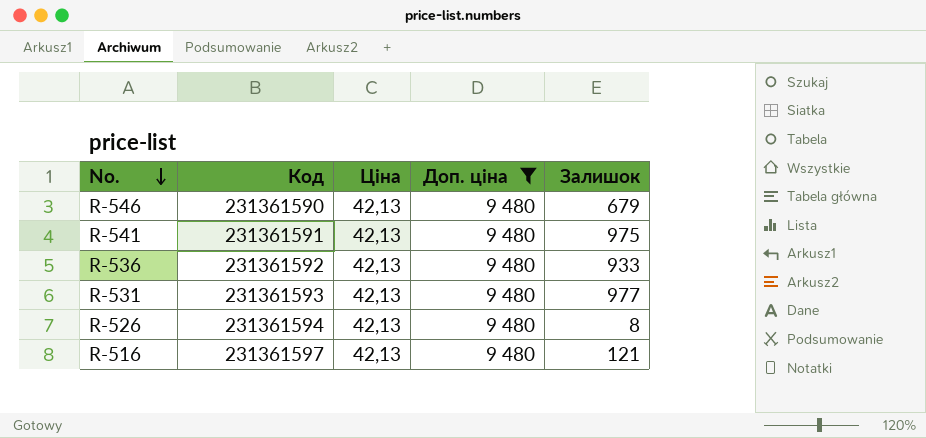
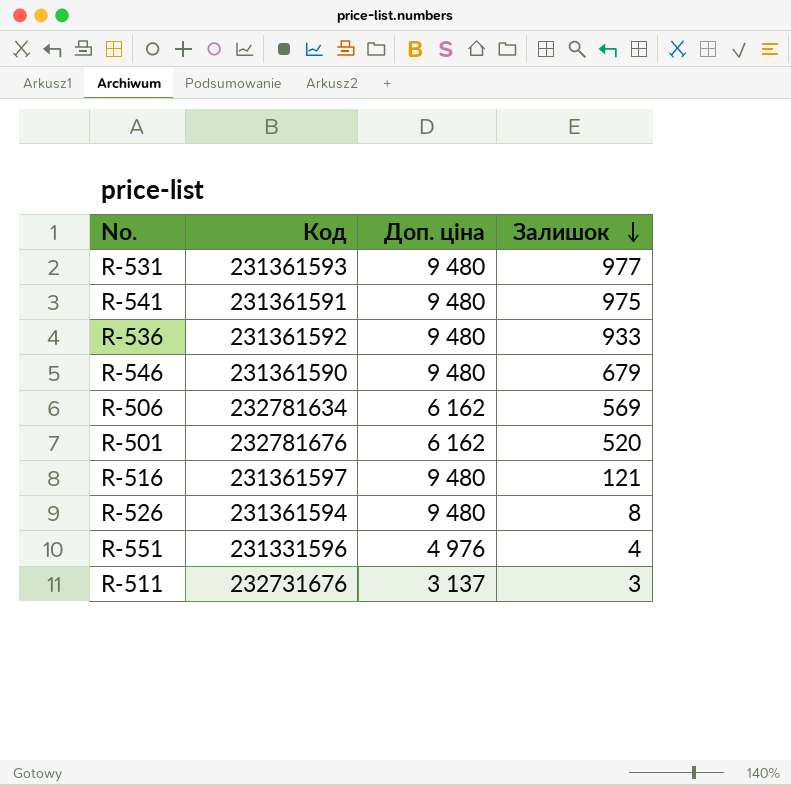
filter: Доп. ціна = 9 480 -> none
row order: No. descending -> Залишок descending
column Ціна | position: 3 -> none

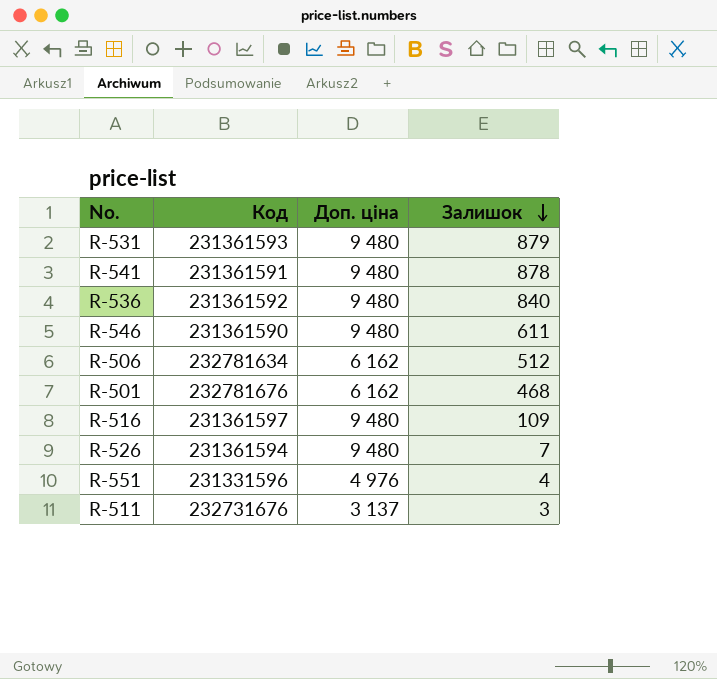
R-531 | Залишок: 977 -> 879
R-541 | Залишок: 975 -> 878
R-536 | Залишок: 933 -> 840
R-546 | Залишок: 679 -> 611
R-506 | Залишок: 569 -> 512
R-501 | Залишок: 520 -> 468
R-516 | Залишок: 121 -> 109
R-526 | Залишок: 8 -> 7

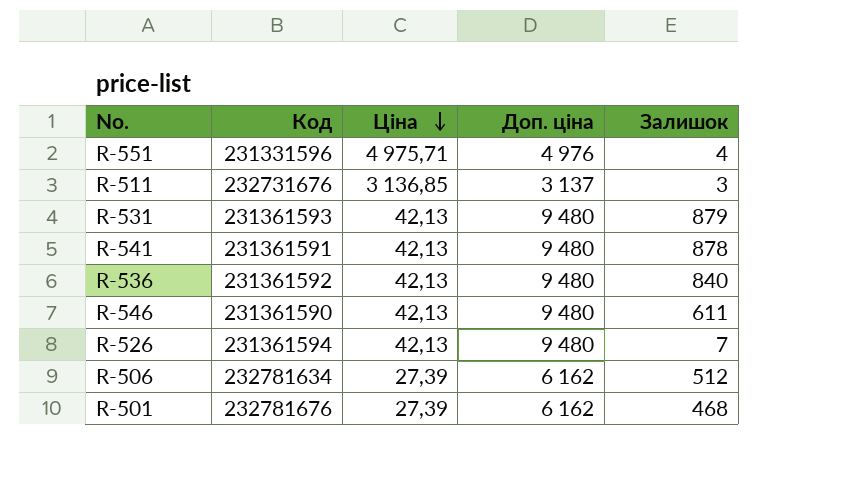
row order: Залишок descending -> Ціна descending
column Ціна | position: none -> 3
row R-516: 231361597 | 9 480 | 109 -> none

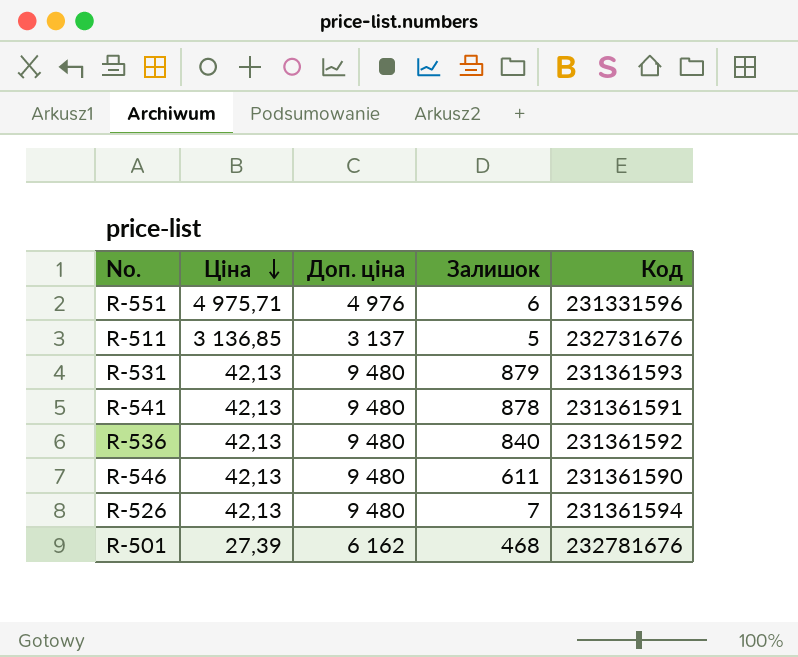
column Код | position: 2 -> 5
row R-506: 232781634 | 27,39 | 6 162 | 512 -> none
R-551 | Залишок: 4 -> 6
R-511 | Залишок: 3 -> 5

